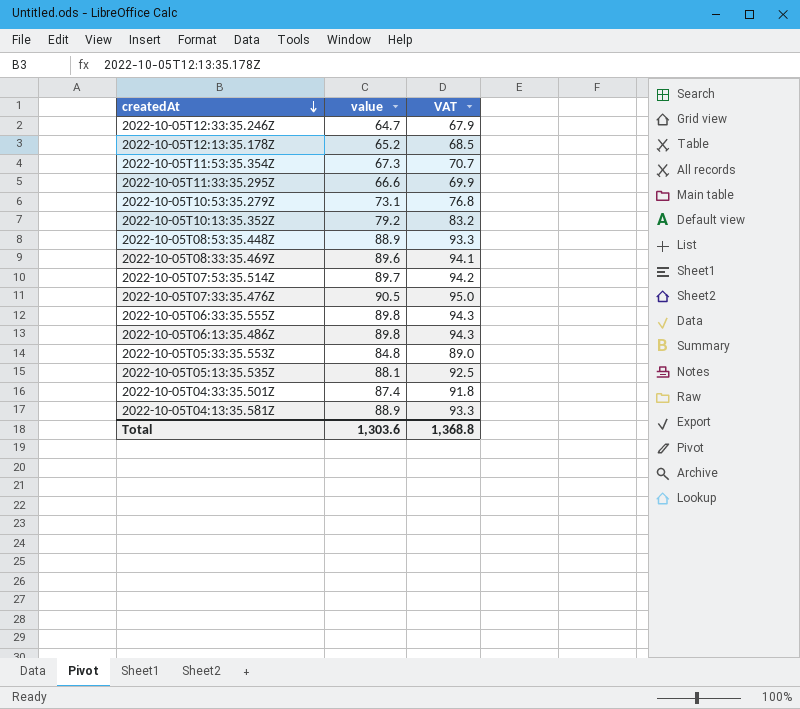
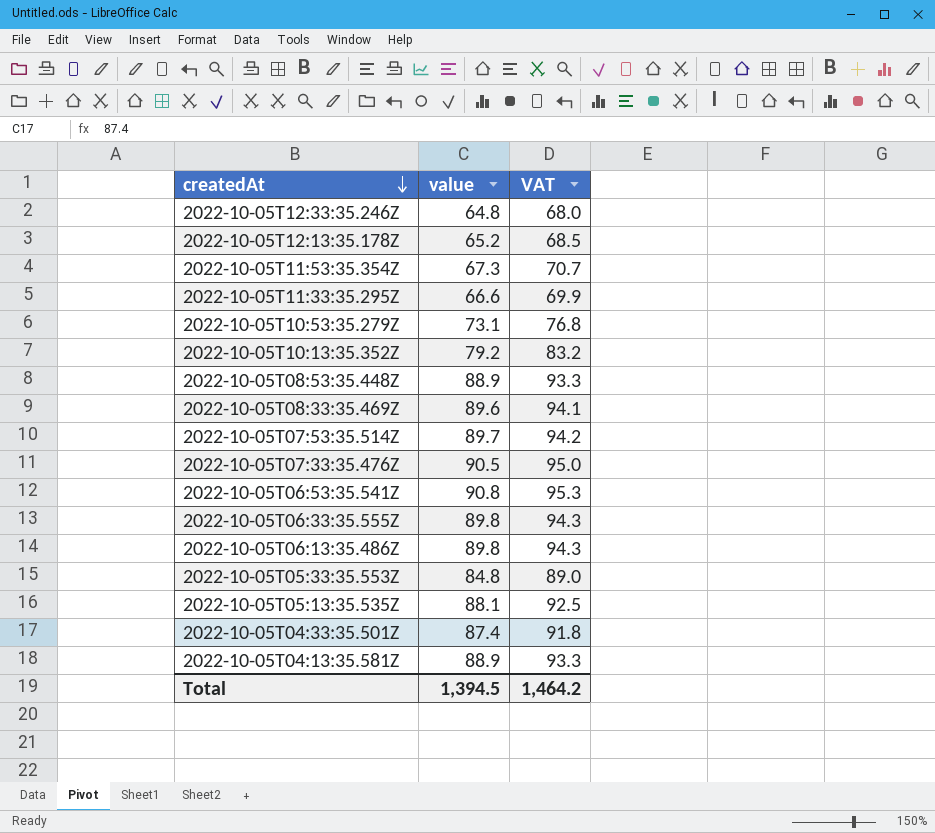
2022-10-05T12:33:35.246Z | value: 64.7 -> 64.8
2022-10-05T12:33:35.246Z | VAT: 67.9 -> 68.0
row 2022-10-05T06:53:35.541Z: none -> 90.8 | 95.3
Total | value: 1,303.6 -> 1,394.5
Total | VAT: 1,368.8 -> 1,464.2

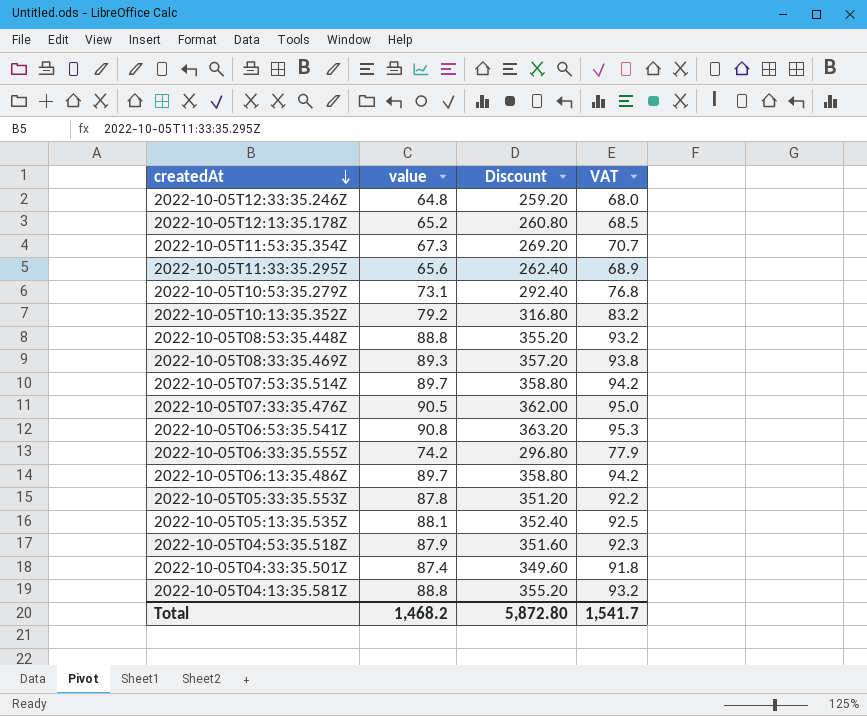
column Discount | formula: none -> [value] * 4
2022-10-05T11:33:35.295Z | value: 66.6 -> 65.6
2022-10-05T11:33:35.295Z | VAT: 69.9 -> 68.9
2022-10-05T08:53:35.448Z | value: 88.9 -> 88.8
2022-10-05T08:53:35.448Z | VAT: 93.3 -> 93.2
2022-10-05T08:33:35.469Z | value: 89.6 -> 89.3
2022-10-05T08:33:35.469Z | VAT: 94.1 -> 93.8
2022-10-05T06:33:35.555Z | value: 89.8 -> 74.2
2022-10-05T06:33:35.555Z | VAT: 94.3 -> 77.9
2022-10-05T06:13:35.486Z | value: 89.8 -> 89.7
2022-10-05T06:13:35.486Z | VAT: 94.3 -> 94.2
2022-10-05T05:33:35.553Z | value: 84.8 -> 87.8
2022-10-05T05:33:35.553Z | VAT: 89.0 -> 92.2
row 2022-10-05T04:53:35.518Z: none -> 87.9 | 351.60 | 92.3
2022-10-05T04:13:35.581Z | value: 88.9 -> 88.8
2022-10-05T04:13:35.581Z | VAT: 93.3 -> 93.2
Total | value: 1,394.5 -> 1,468.2
Total | VAT: 1,464.2 -> 1,541.7

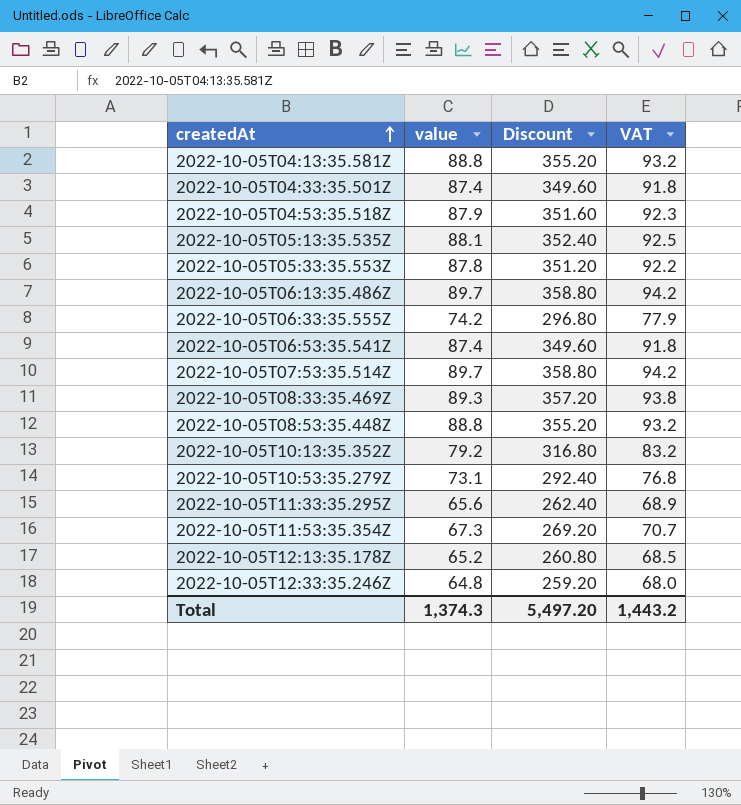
row order: createdAt descending -> createdAt ascending
row 2022-10-05T07:33:35.476Z: 90.5 | 362.00 | 95.0 -> none
2022-10-05T06:53:35.541Z | value: 90.8 -> 87.4
2022-10-05T06:53:35.541Z | Discount: 363.20 -> 349.60
2022-10-05T06:53:35.541Z | VAT: 95.3 -> 91.8
Total | value: 1,468.2 -> 1,374.3
Total | Discount: 5,872.80 -> 5,497.20
Total | VAT: 1,541.7 -> 1,443.2

